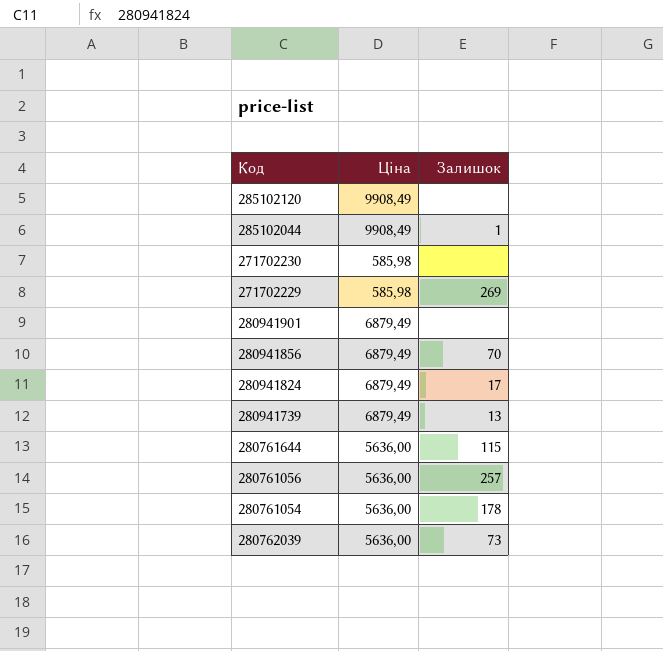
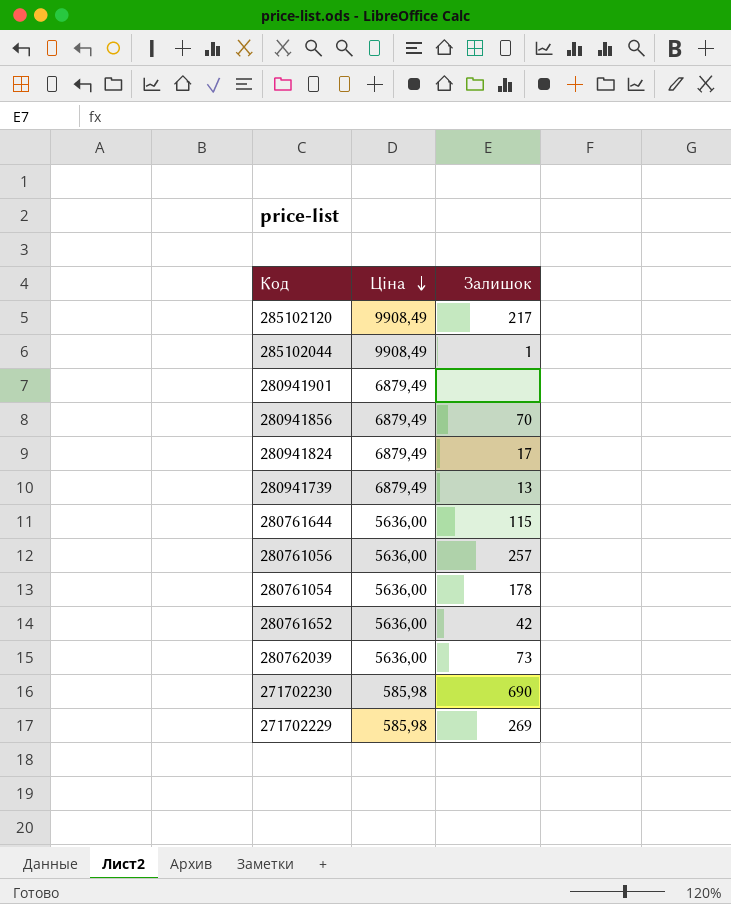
row order: none -> Ціна descending
285102120 | Залишок: none -> 217
row 280761652: none -> 5636,00 | 42
271702230 | Залишок: none -> 690

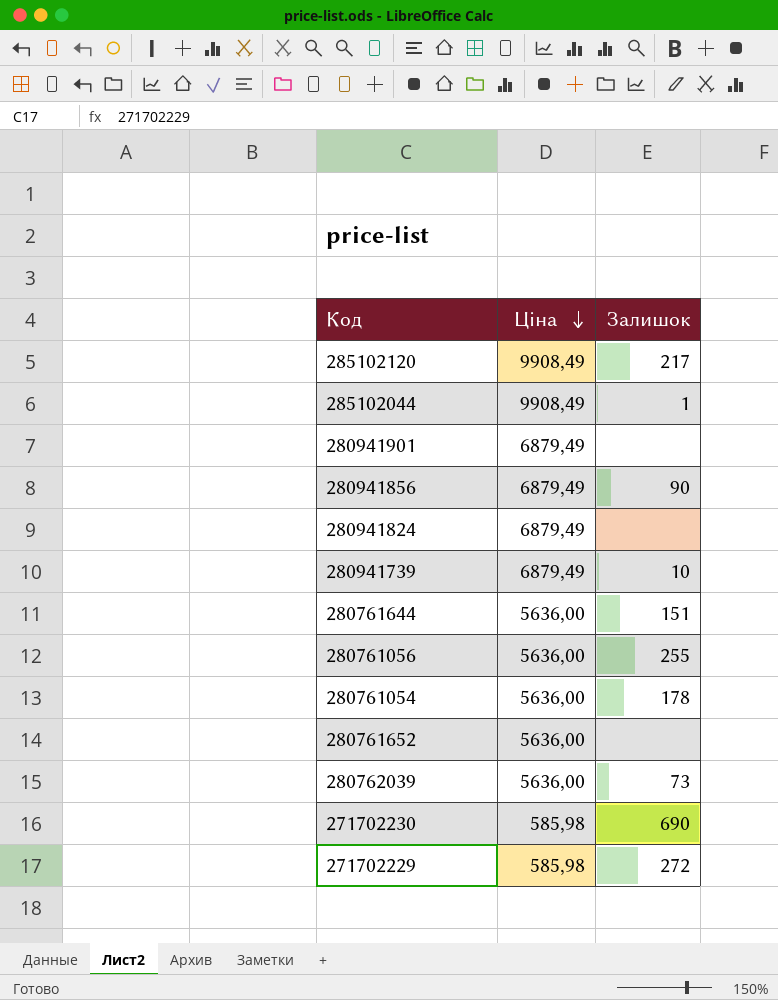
280941856 | Залишок: 70 -> 90
280941824 | Залишок: 17 -> none
280941739 | Залишок: 13 -> 10
280761644 | Залишок: 115 -> 151
280761056 | Залишок: 257 -> 255
280761652 | Залишок: 42 -> none
271702229 | Залишок: 269 -> 272

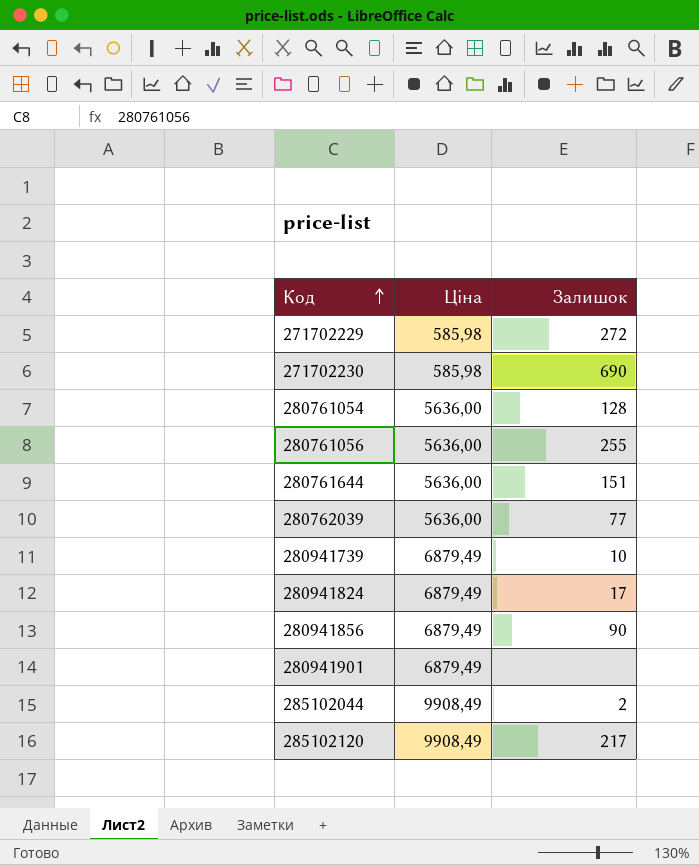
row order: Ціна descending -> Код ascending
row 280761652: 5636,00 | none -> none
280761054 | Залишок: 178 -> 128
280762039 | Залишок: 73 -> 77
280941824 | Залишок: none -> 17
285102044 | Залишок: 1 -> 2

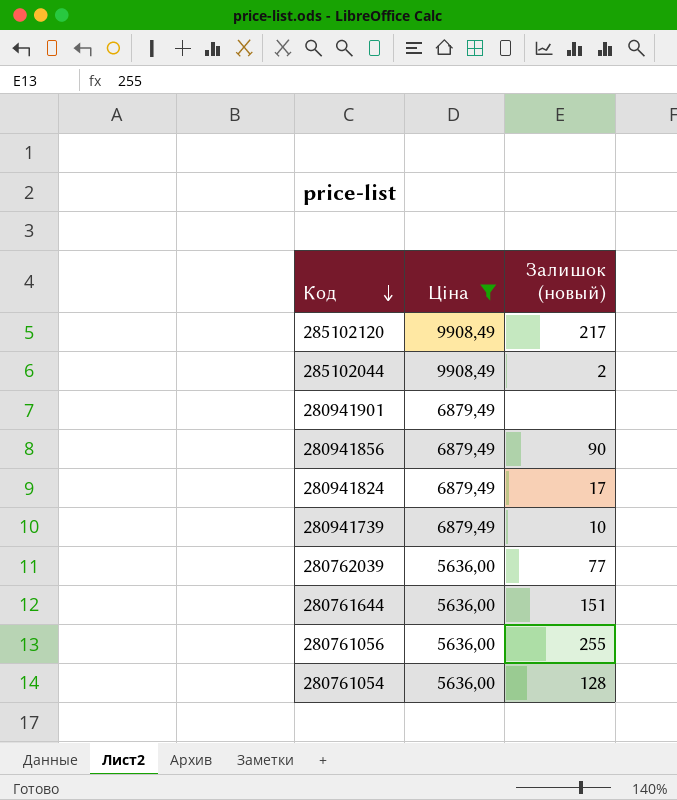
filter: none -> Ціна != 585,98
row order: Код ascending -> Код descending
column name: Залишок -> Залишок (новый)

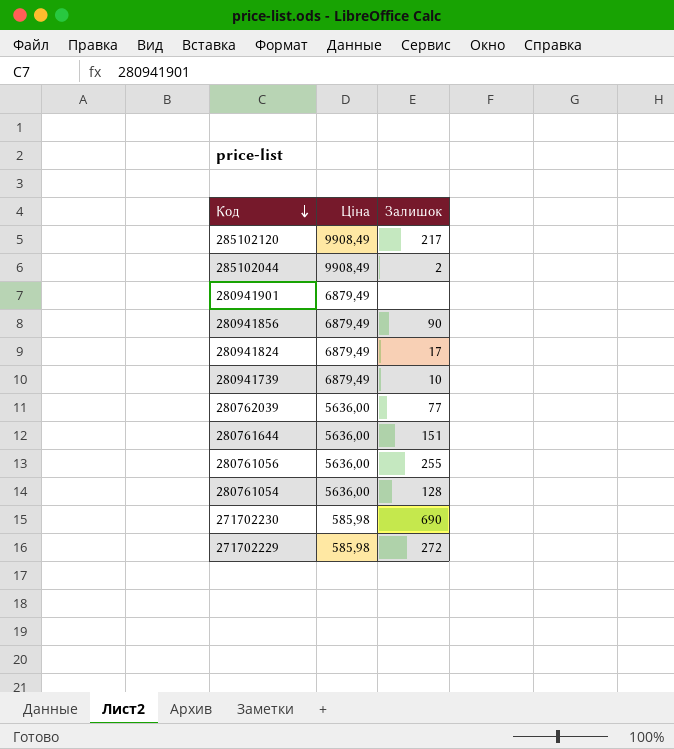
filter: Ціна != 585,98 -> none
column name: Залишок (новый) -> Залишок

